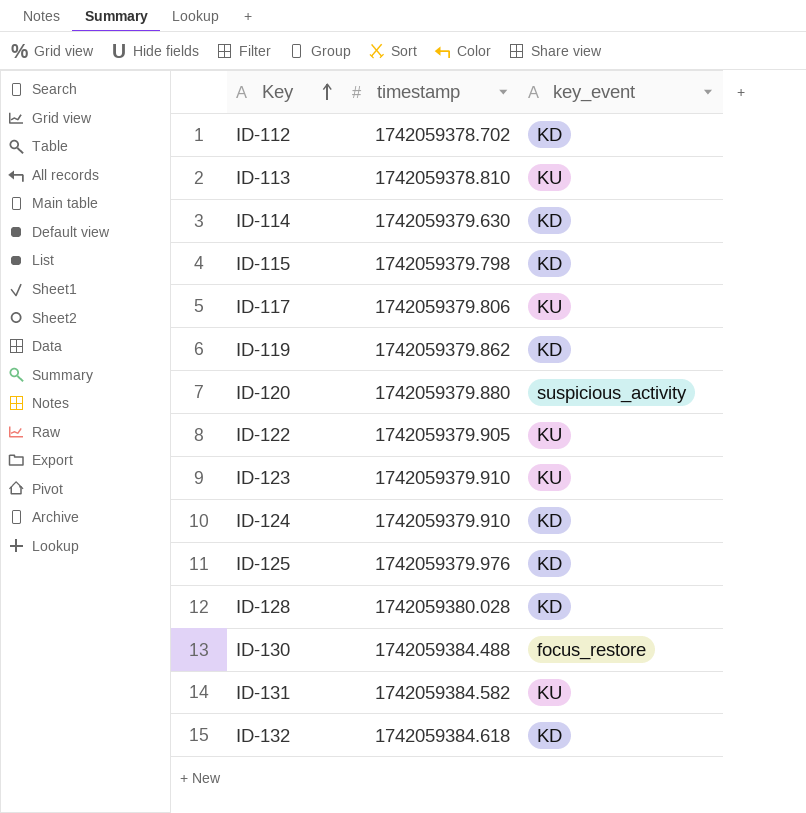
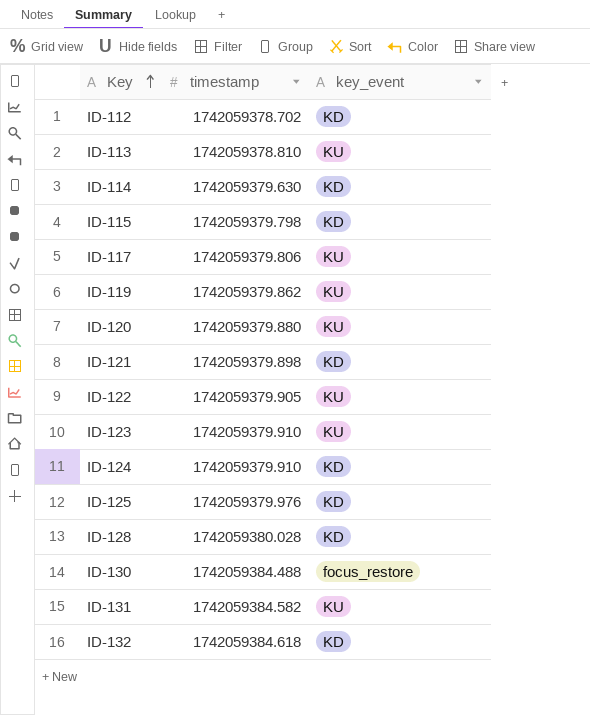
ID-119 | key_event: KD -> KU
ID-120 | key_event: suspicious_activity -> KU
row ID-121: none -> 1742059379.898 | KD

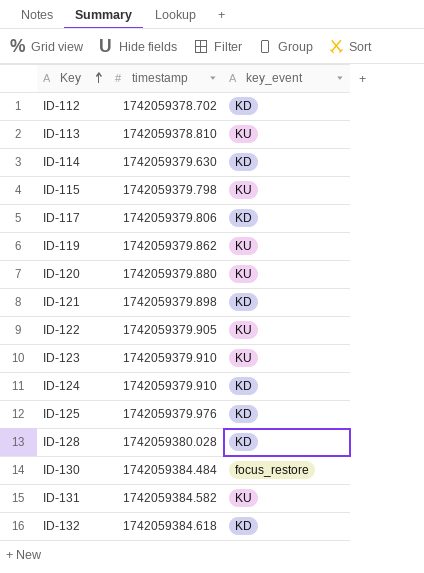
ID-115 | key_event: KD -> KU
ID-117 | key_event: KU -> KD
ID-130 | timestamp: 1742059384.488 -> 1742059384.484

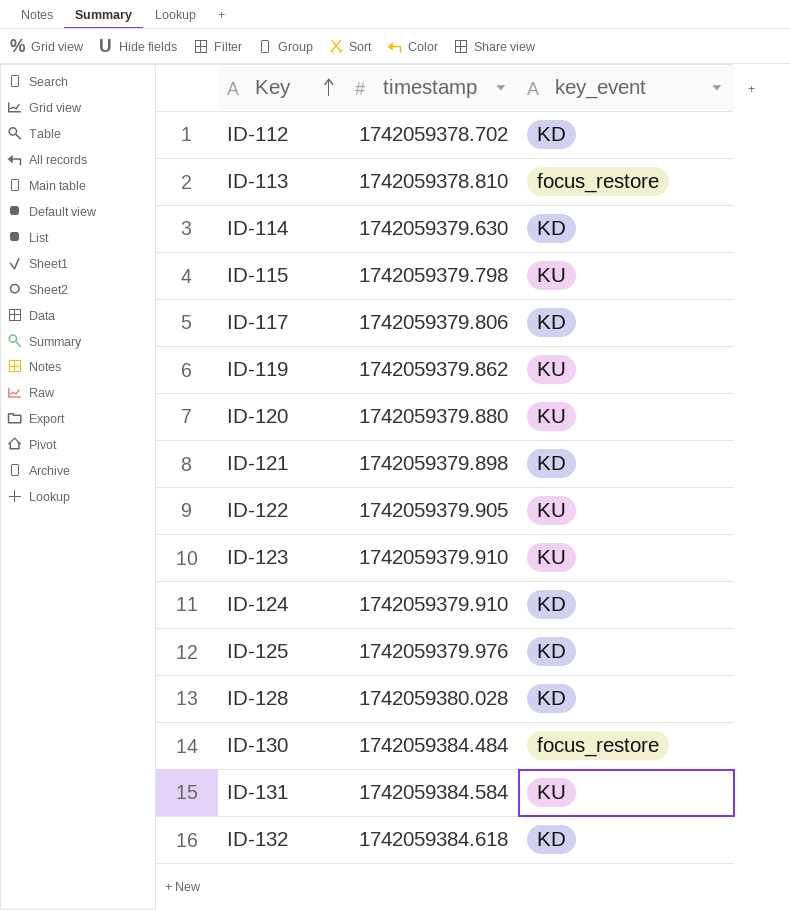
ID-113 | key_event: KU -> focus_restore
ID-131 | timestamp: 1742059384.582 -> 1742059384.584

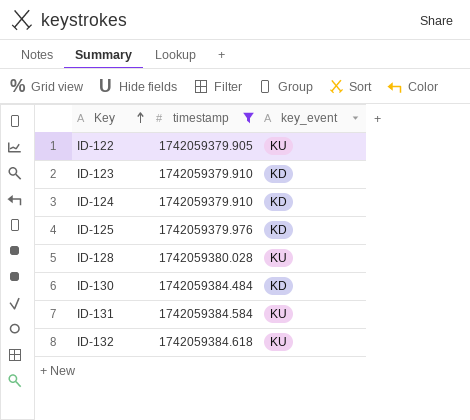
filter: none -> timestamp >= 1742059379.905
ID-123 | key_event: KU -> KD
ID-128 | key_event: KD -> KU
ID-130 | key_event: focus_restore -> KD
ID-132 | key_event: KD -> KU

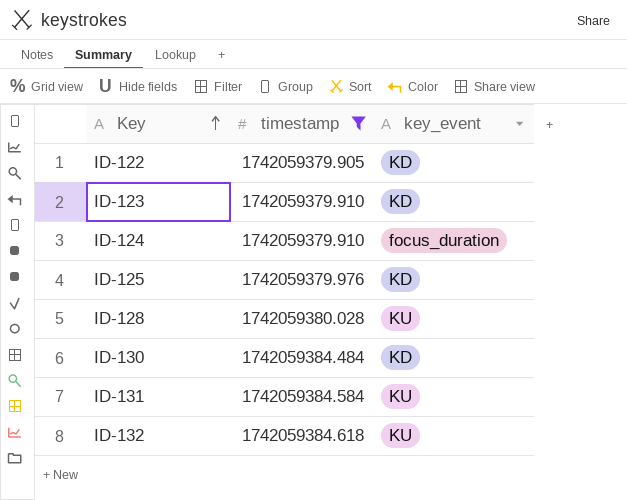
ID-122 | key_event: KU -> KD
ID-124 | key_event: KD -> focus_duration

